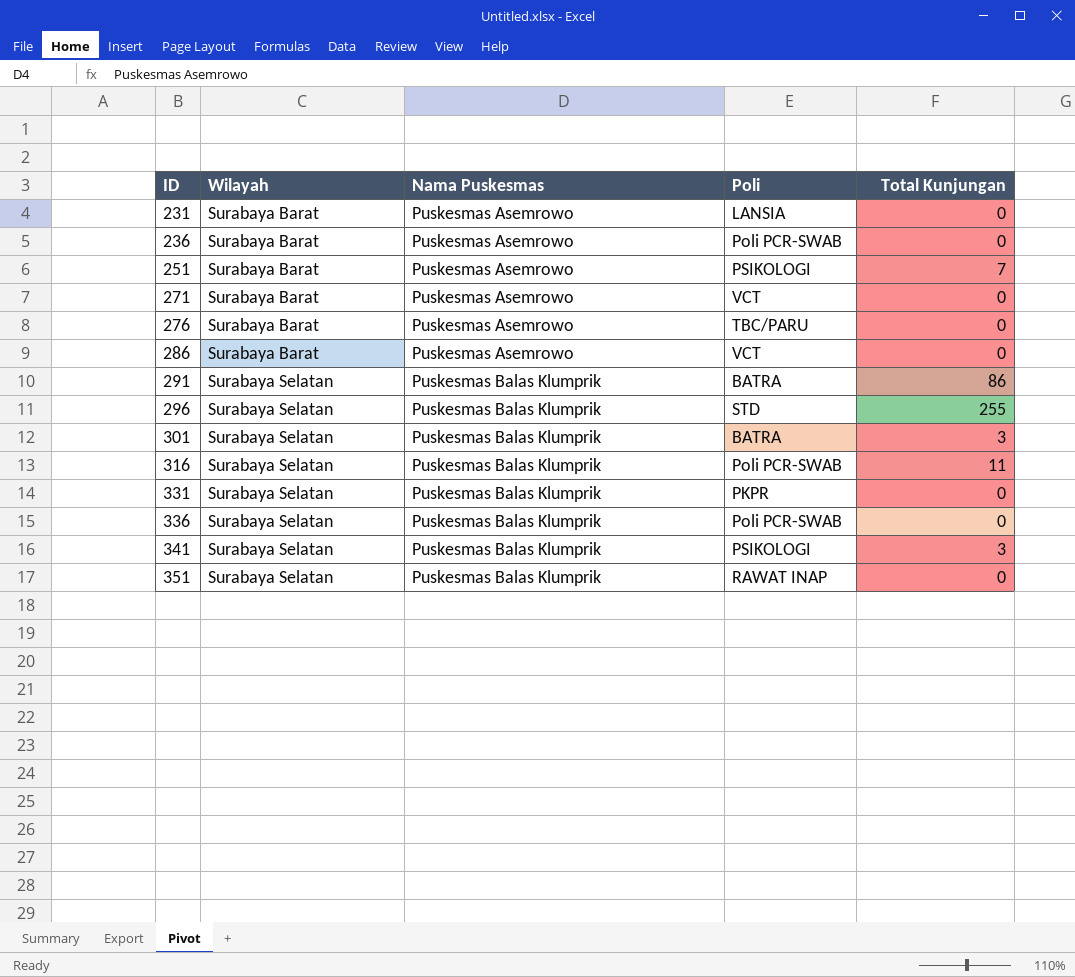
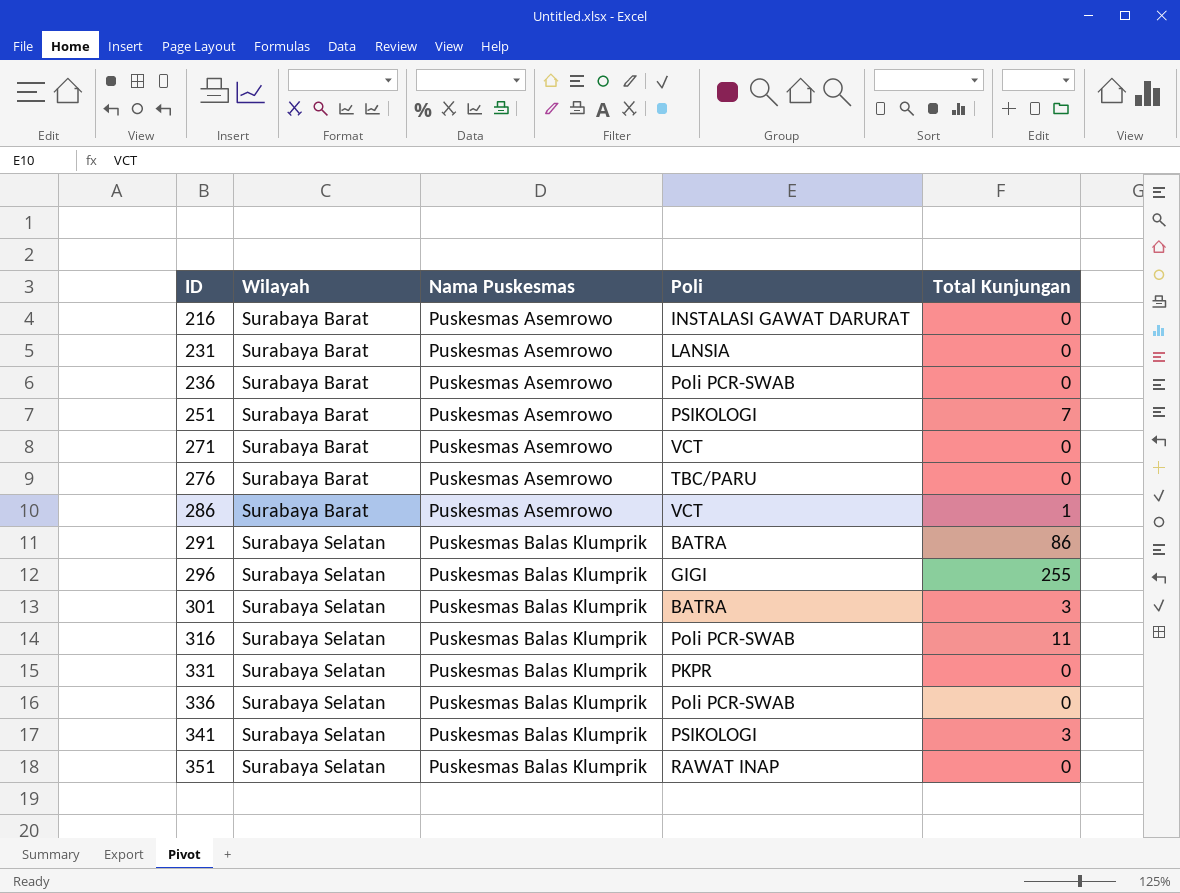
row 216: none -> Surabaya Barat | Puskesmas Asemrowo | INSTALASI GAWAT DARURAT | 0
286 | Total Kunjungan: 0 -> 1
296 | Poli: STD -> GIGI

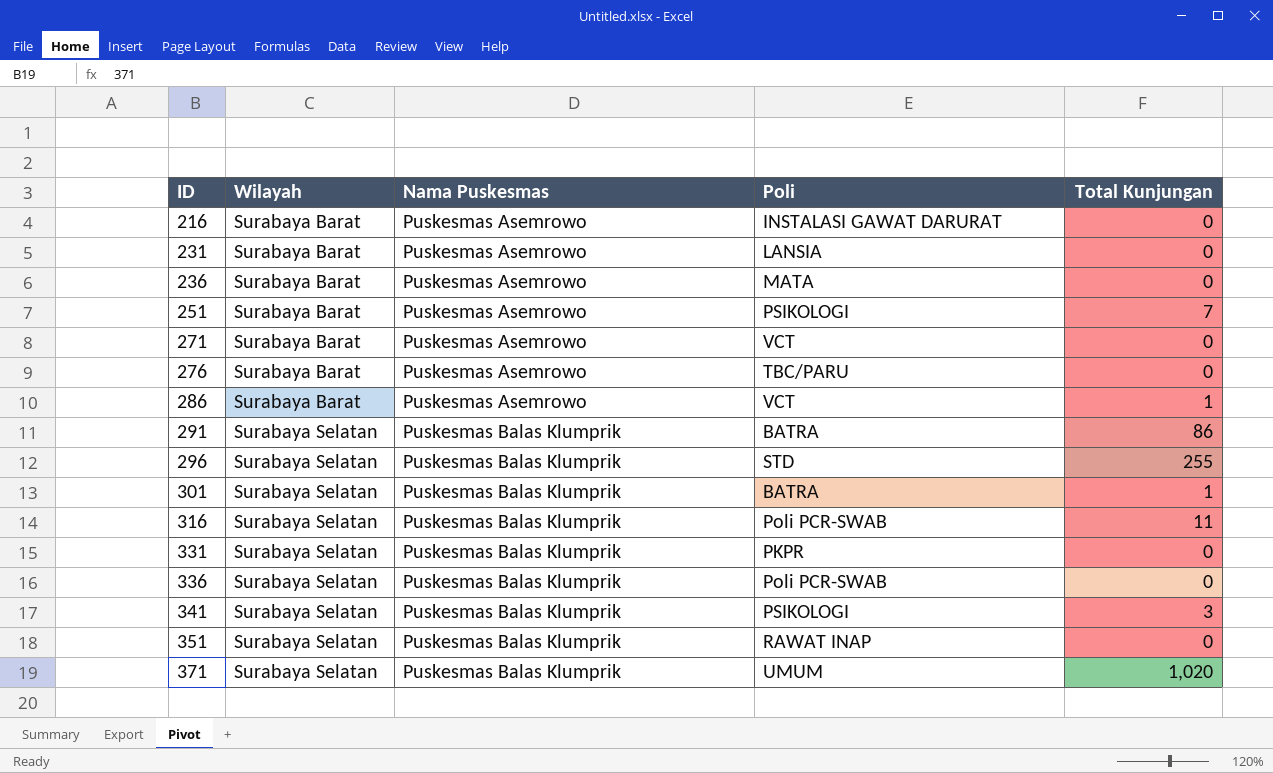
236 | Poli: Poli PCR-SWAB -> MATA
296 | Poli: GIGI -> STD
301 | Total Kunjungan: 3 -> 1
row 371: none -> Surabaya Selatan | Puskesmas Balas Klumprik | UMUM | 1,020

